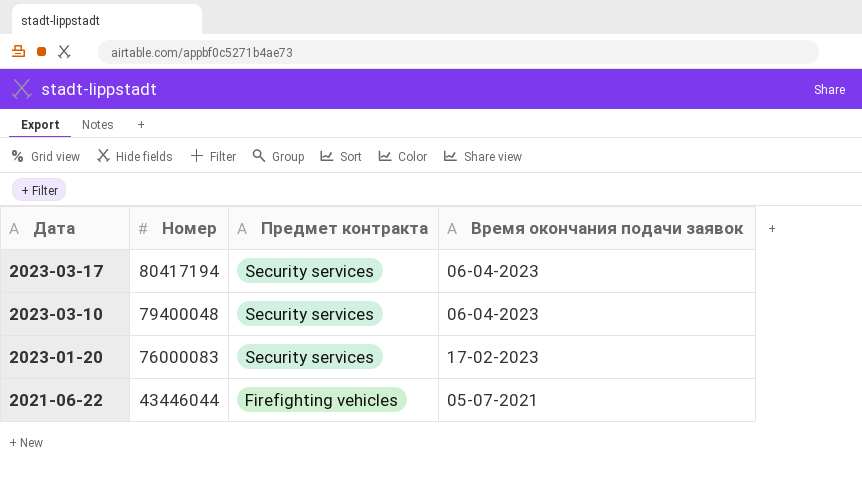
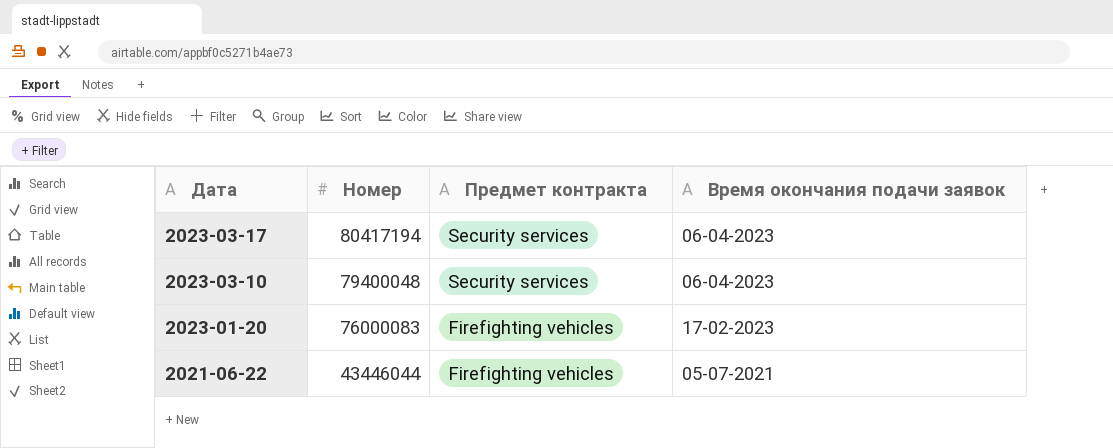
2023-01-20 | Предмет контракта: Security services -> Firefighting vehicles

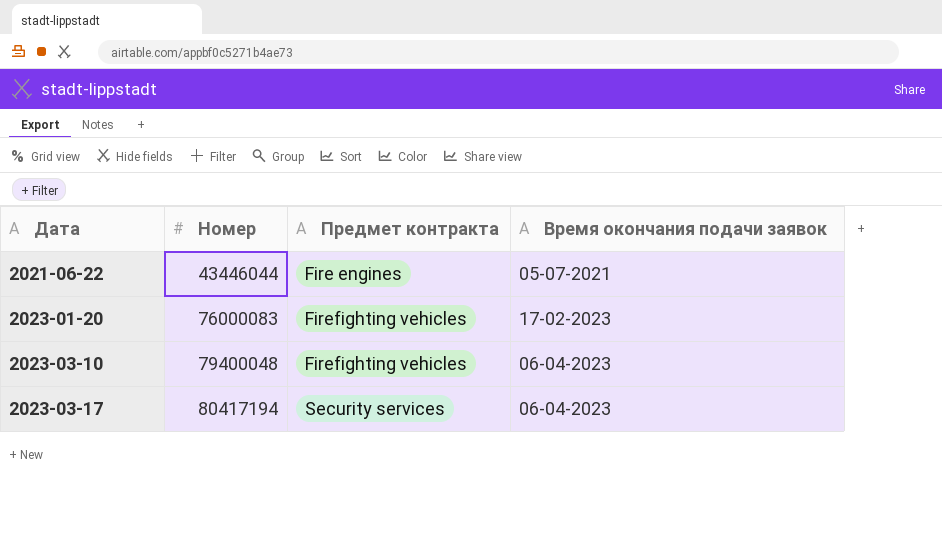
row order: Дата descending -> Дата ascending
2021-06-22 | Предмет контракта: Firefighting vehicles -> Fire engines
2023-03-10 | Предмет контракта: Security services -> Firefighting vehicles

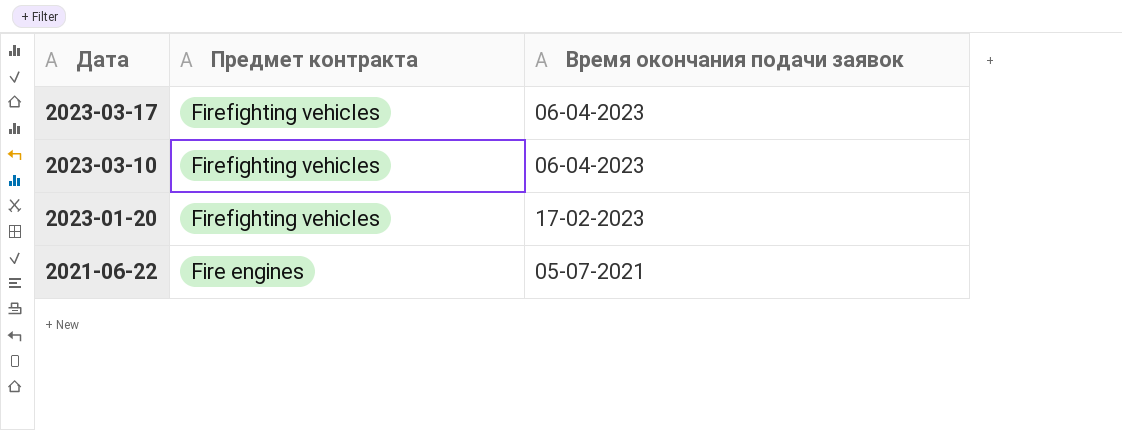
row order: Дата ascending -> Дата descending
column Номер | position: 2 -> none
2023-03-17 | Предмет контракта: Security services -> Firefighting vehicles

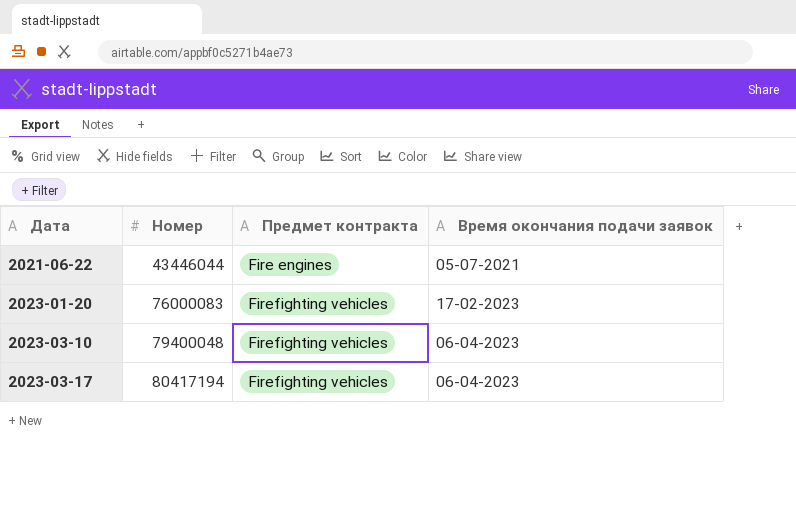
row order: Дата descending -> Дата ascending
column Номер | position: none -> 2

